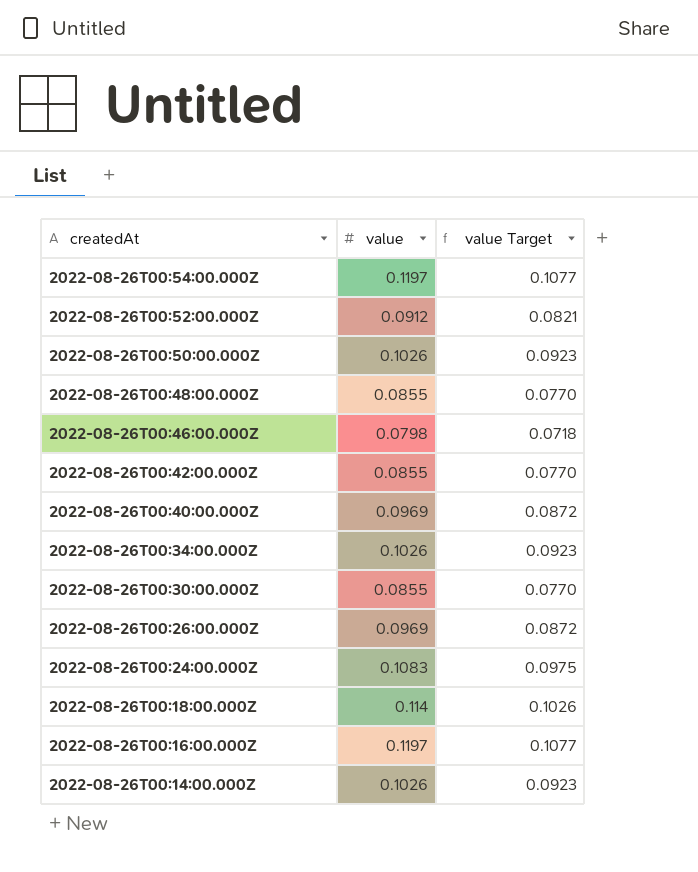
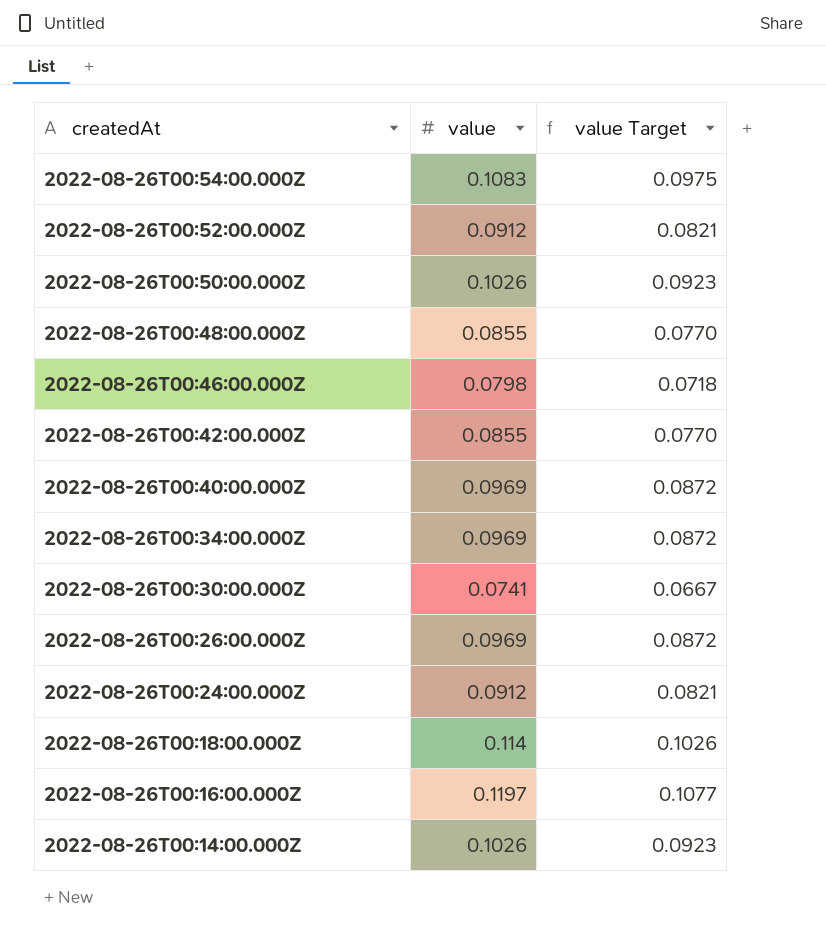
2022-08-26T00:54:00.000Z | value: 0.1197 -> 0.1083
2022-08-26T00:54:00.000Z | value Target: 0.1077 -> 0.0975
2022-08-26T00:34:00.000Z | value: 0.1026 -> 0.0969
2022-08-26T00:34:00.000Z | value Target: 0.0923 -> 0.0872
2022-08-26T00:30:00.000Z | value: 0.0855 -> 0.0741
2022-08-26T00:30:00.000Z | value Target: 0.0770 -> 0.0667
2022-08-26T00:24:00.000Z | value: 0.1083 -> 0.0912
2022-08-26T00:24:00.000Z | value Target: 0.0975 -> 0.0821

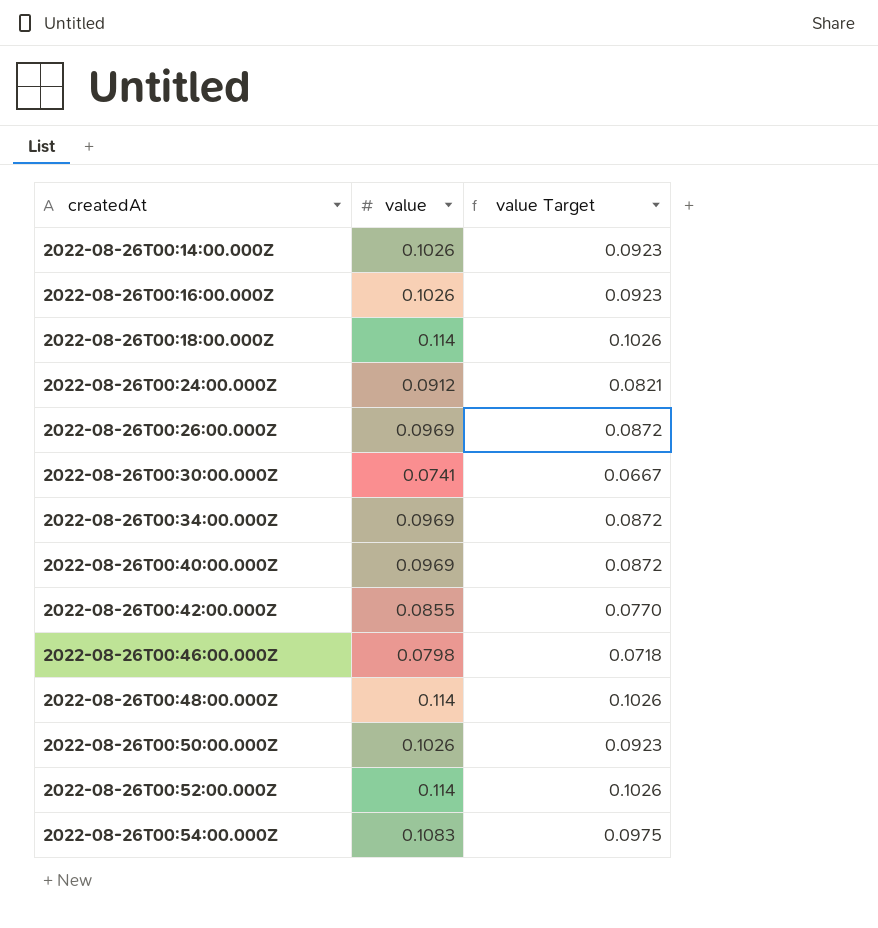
row order: createdAt descending -> createdAt ascending
2022-08-26T00:16:00.000Z | value: 0.1197 -> 0.1026
2022-08-26T00:16:00.000Z | value Target: 0.1077 -> 0.0923
2022-08-26T00:48:00.000Z | value: 0.0855 -> 0.114
2022-08-26T00:48:00.000Z | value Target: 0.0770 -> 0.1026
2022-08-26T00:52:00.000Z | value: 0.0912 -> 0.114
2022-08-26T00:52:00.000Z | value Target: 0.0821 -> 0.1026

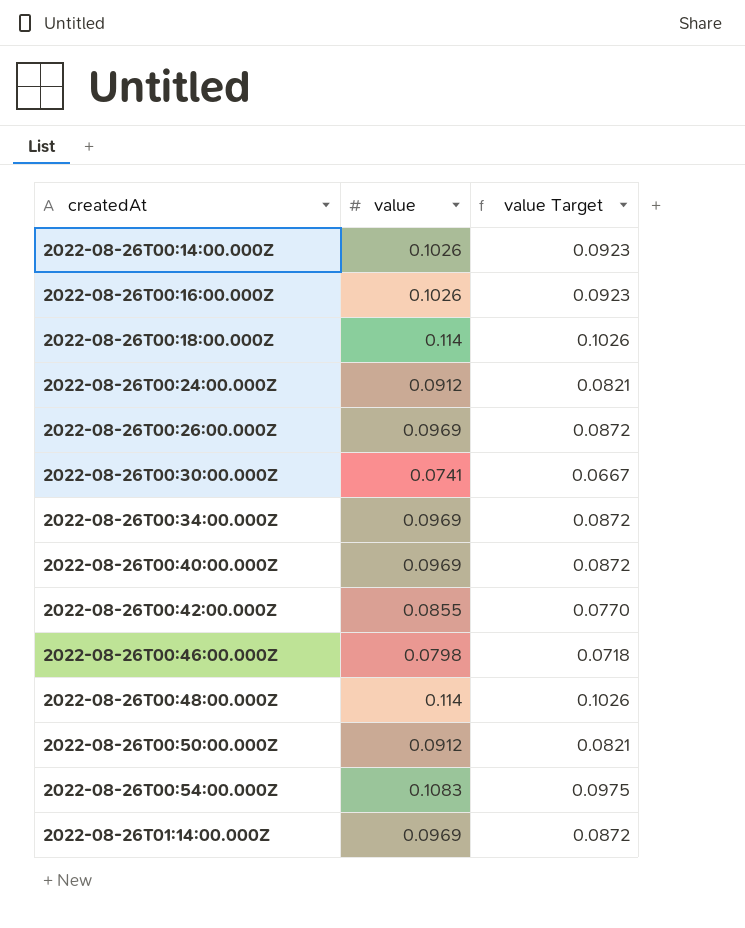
row 2022-08-26T00:52:00.000Z: 0.114 | 0.1026 -> none
2022-08-26T00:50:00.000Z | value: 0.1026 -> 0.0912
2022-08-26T00:50:00.000Z | value Target: 0.0923 -> 0.0821
row 2022-08-26T01:14:00.000Z: none -> 0.0969 | 0.0872

